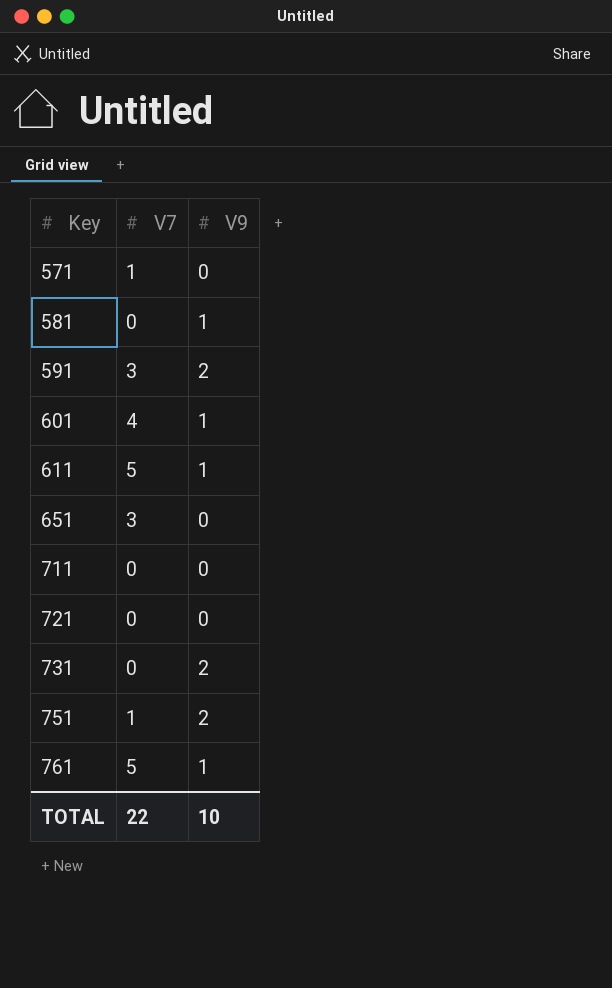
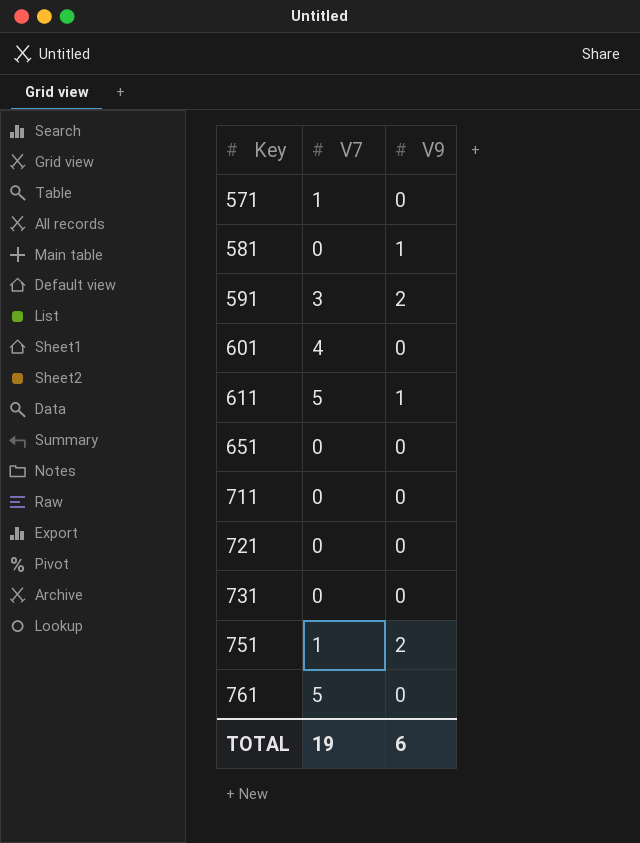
601 | V9: 1 -> 0
651 | V7: 3 -> 0
731 | V9: 2 -> 0
761 | V9: 1 -> 0
TOTAL | V7: 22 -> 19
TOTAL | V9: 10 -> 6

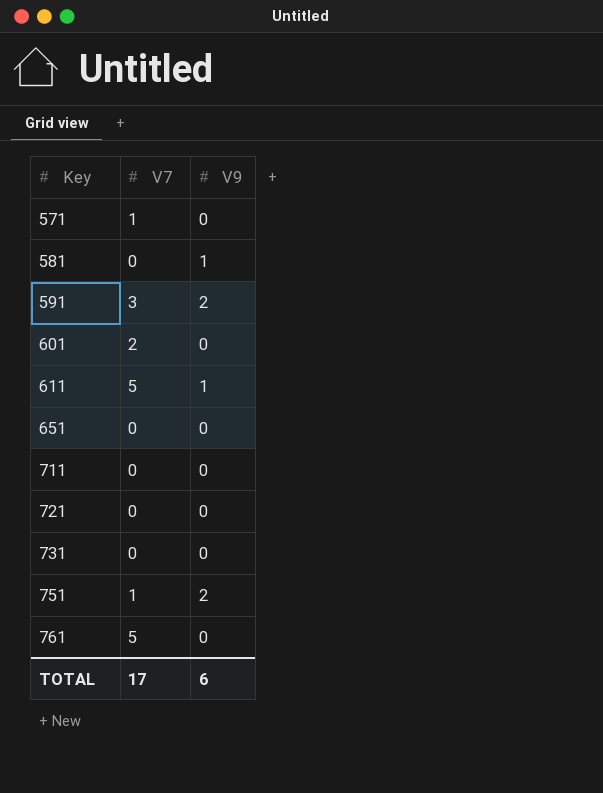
601 | V7: 4 -> 2
TOTAL | V7: 19 -> 17

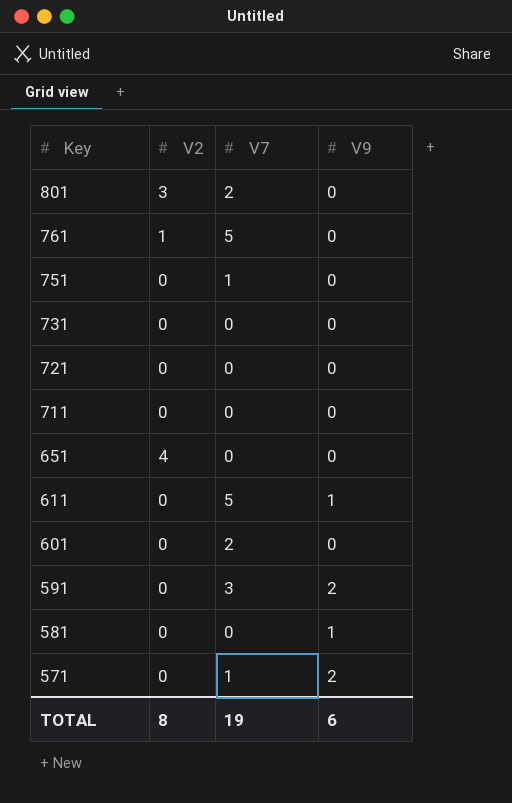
row order: Key ascending -> Key descending
column V2 | position: none -> 2
row 801: none -> 3 | 2 | 0
751 | V9: 2 -> 0
571 | V9: 0 -> 2
TOTAL | V7: 17 -> 19

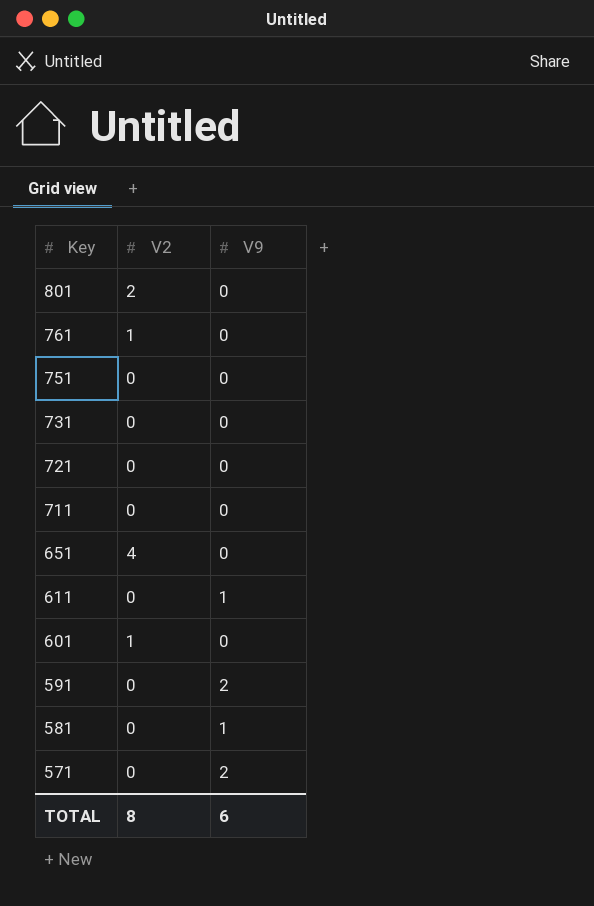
column V7 | position: 3 -> none
801 | V2: 3 -> 2
601 | V2: 0 -> 1

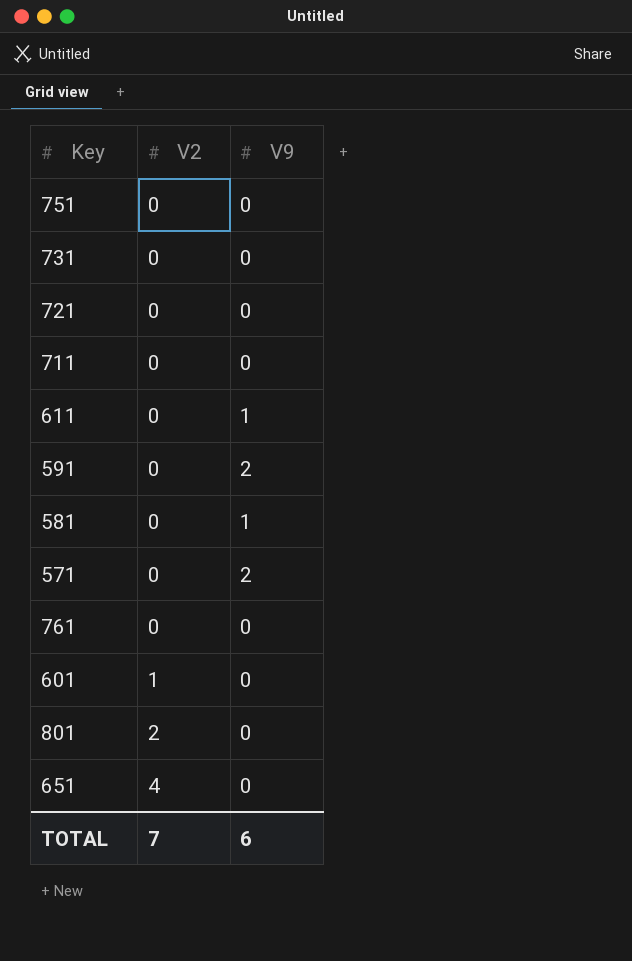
row order: Key descending -> V2 ascending
761 | V2: 1 -> 0
TOTAL | V2: 8 -> 7

